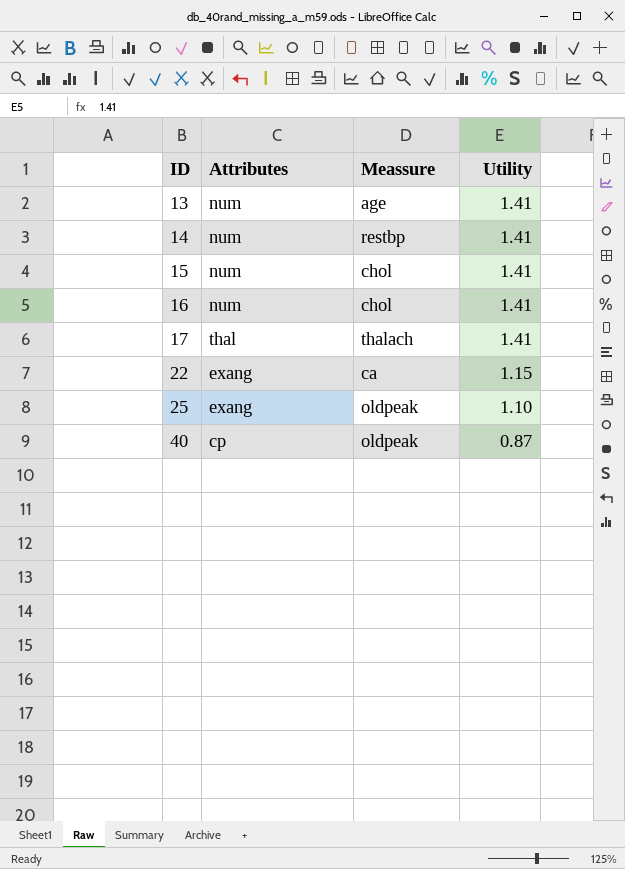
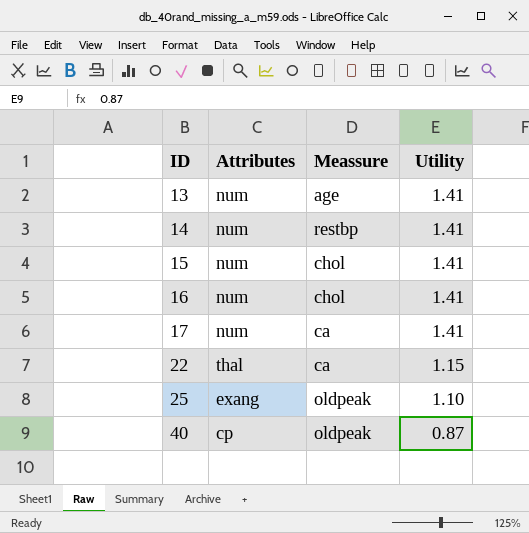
17 | Attributes: thal -> num
17 | Meassure: thalach -> ca
22 | Attributes: exang -> thal

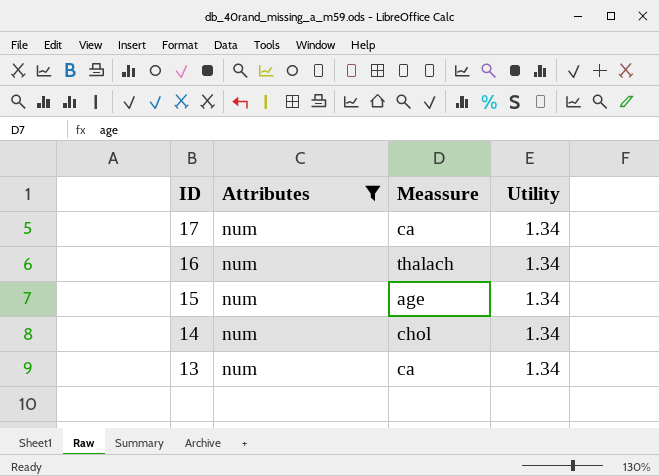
filter: none -> Attributes = num
row order: ID ascending -> ID descending
17 | Utility: 1.41 -> 1.34
16 | Meassure: chol -> thalach
16 | Utility: 1.41 -> 1.34
15 | Meassure: chol -> age
15 | Utility: 1.41 -> 1.34
14 | Meassure: restbp -> chol
14 | Utility: 1.41 -> 1.34
13 | Meassure: age -> ca
13 | Utility: 1.41 -> 1.34

